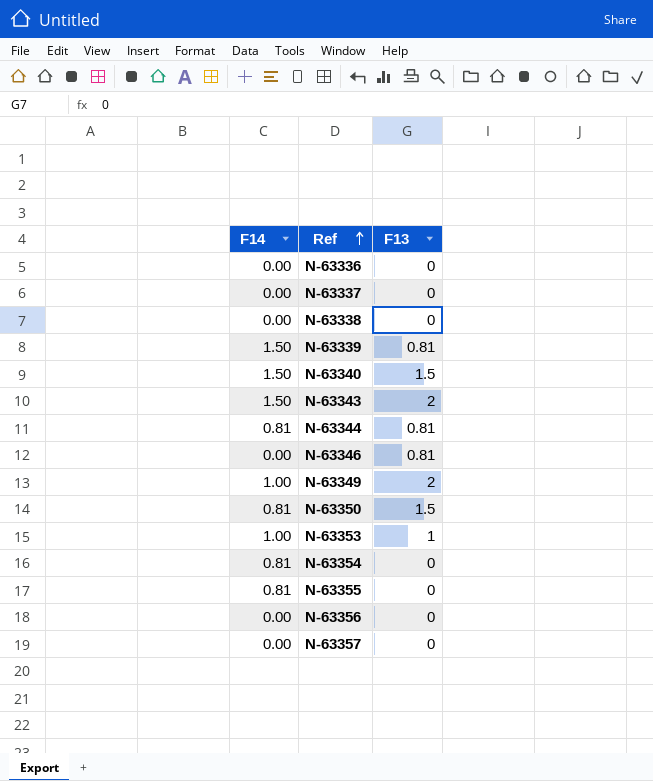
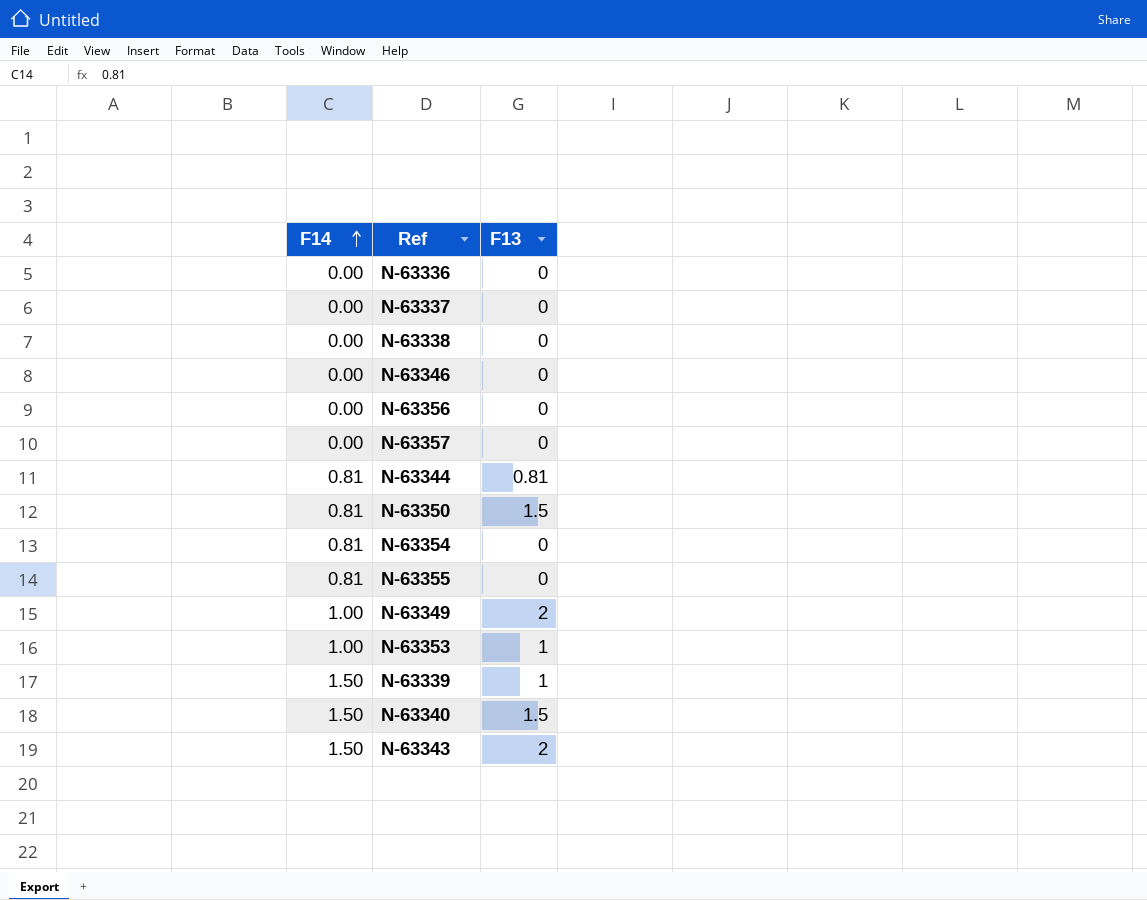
row order: Ref ascending -> F14 ascending
N-63346 | F13: 0.81 -> 0
N-63339 | F13: 0.81 -> 1

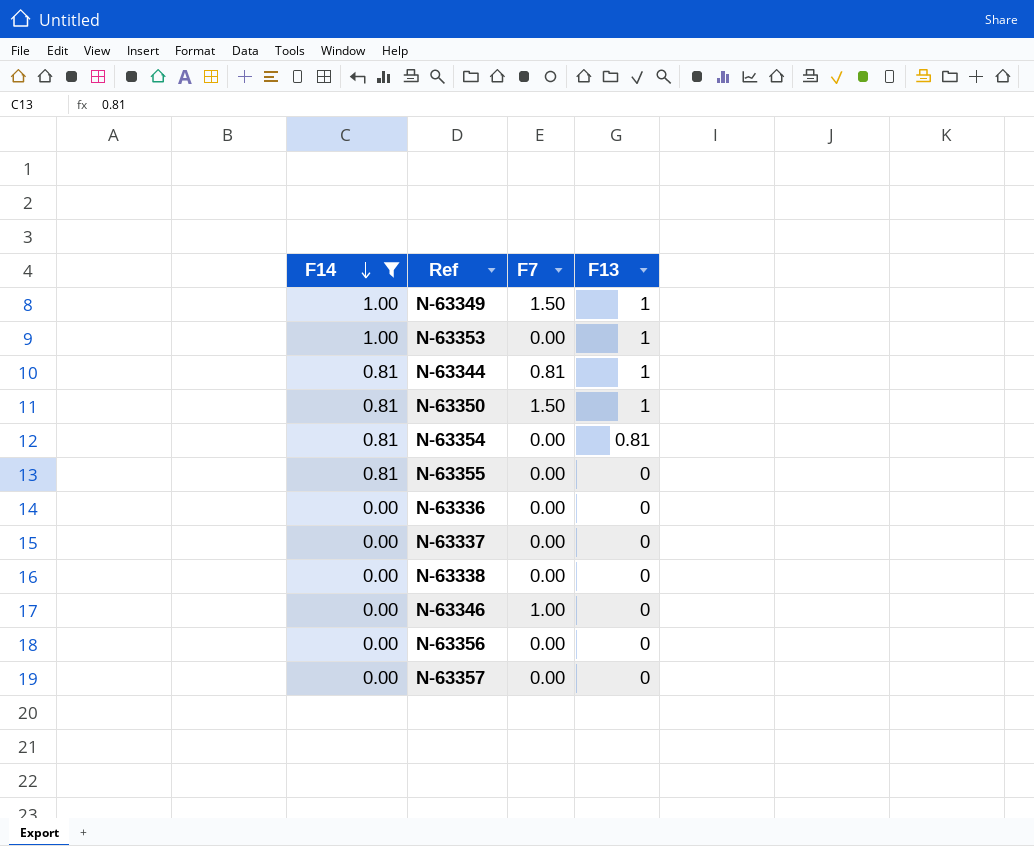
filter: none -> F14 != 1.50
row order: F14 ascending -> F14 descending
column F7 | position: none -> 3
N-63349 | F13: 2 -> 1
N-63344 | F13: 0.81 -> 1
N-63350 | F13: 1.5 -> 1
N-63354 | F13: 0 -> 0.81

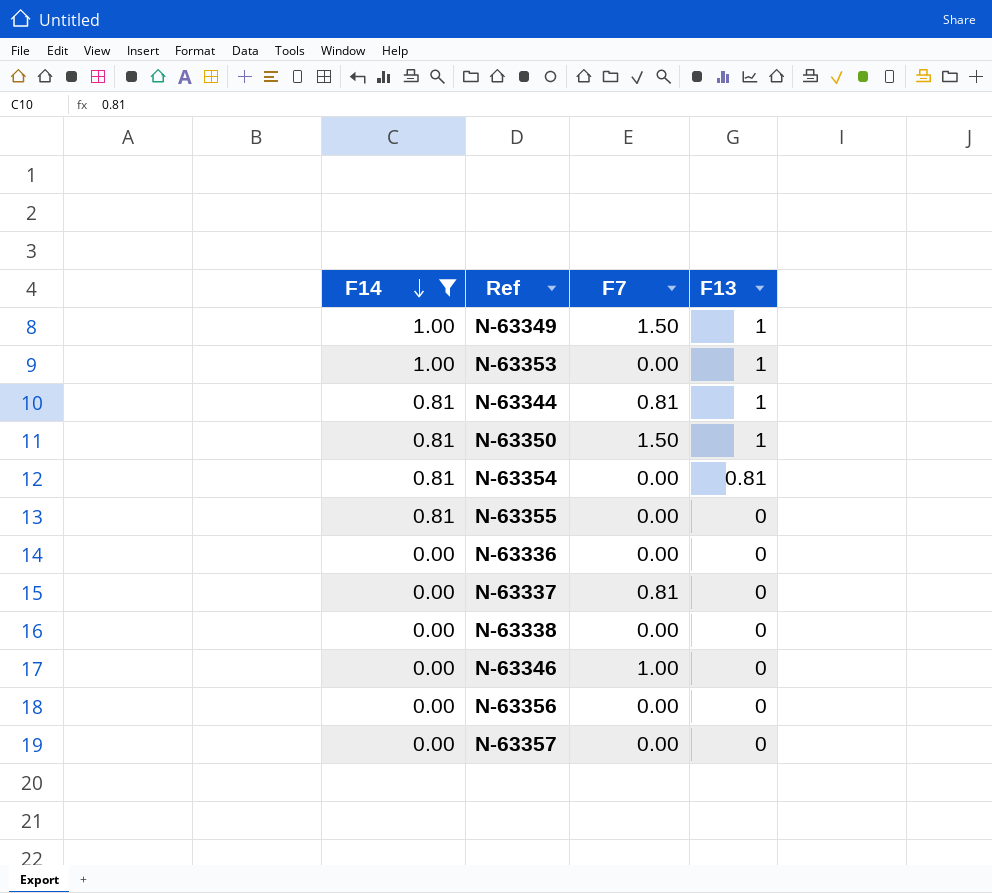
N-63337 | F7: 0.00 -> 0.81

